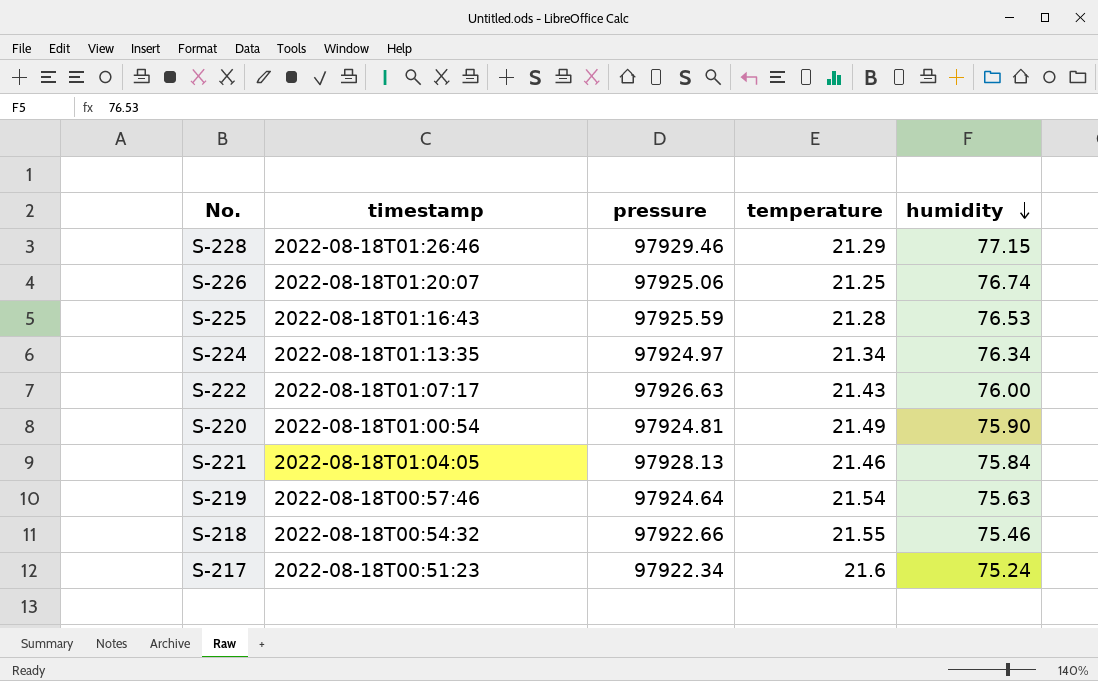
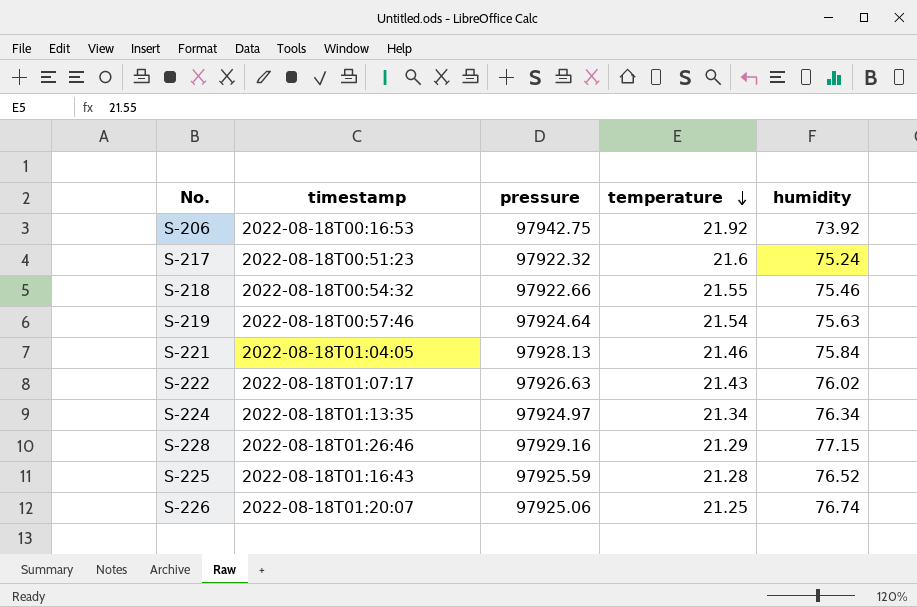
row order: humidity descending -> temperature descending
row S-220: 2022-08-18T01:00:54 | 97924.81 | 21.49 | 75.90 -> none
row S-206: none -> 2022-08-18T00:16:53 | 97942.75 | 21.92 | 73.92
S-217 | pressure: 97922.34 -> 97922.32
S-222 | humidity: 76.00 -> 76.02
S-228 | pressure: 97929.46 -> 97929.16
S-225 | humidity: 76.53 -> 76.52

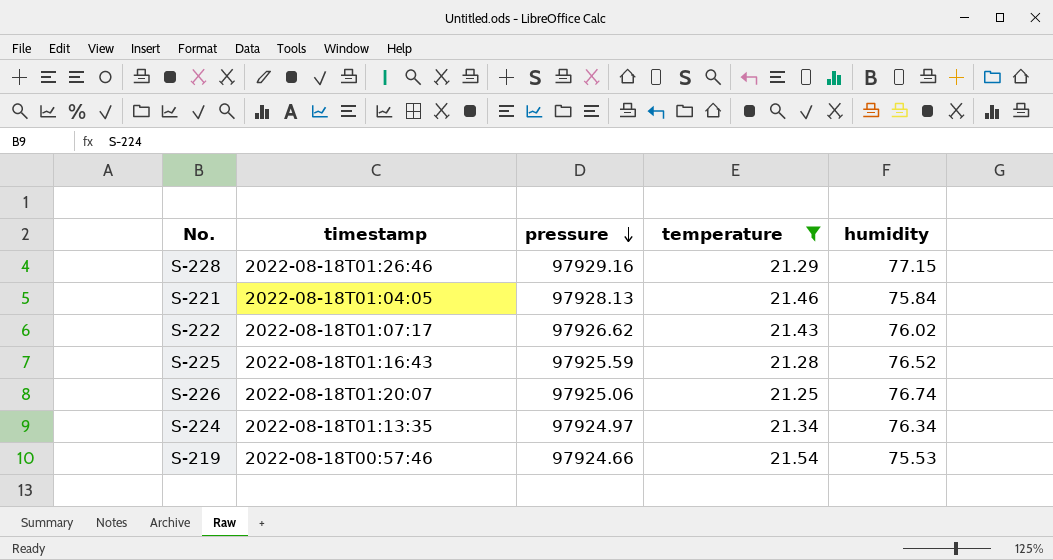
filter: none -> temperature <= 21.54
row order: temperature descending -> pressure descending
S-222 | pressure: 97926.63 -> 97926.62
S-219 | pressure: 97924.64 -> 97924.66
S-219 | humidity: 75.63 -> 75.53

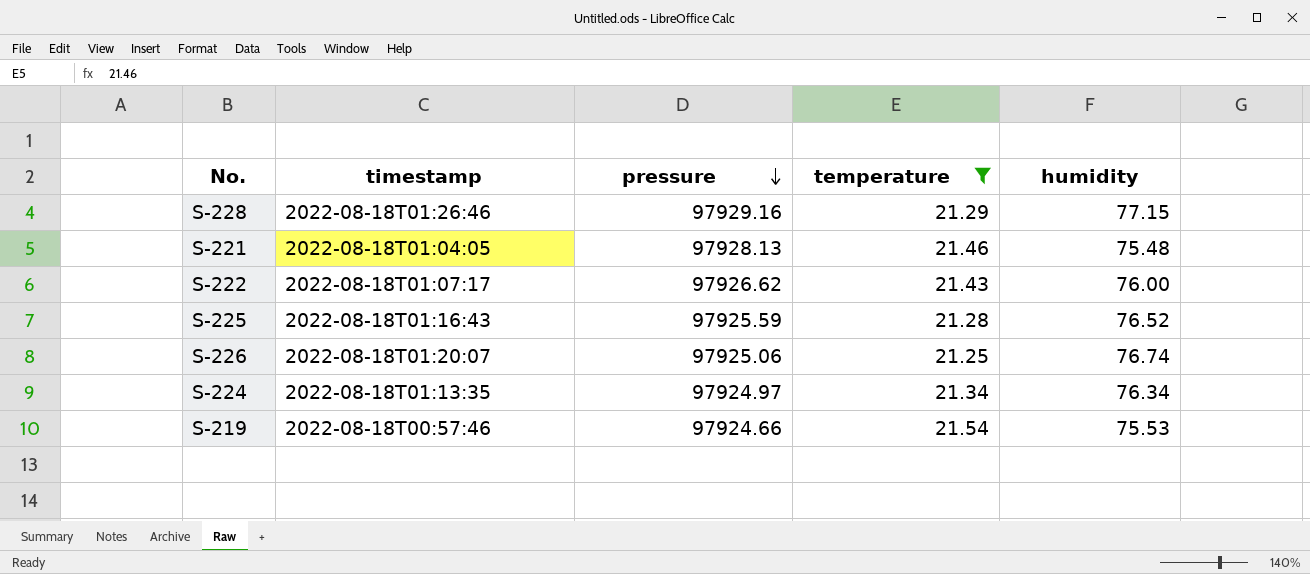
S-221 | humidity: 75.84 -> 75.48
S-222 | humidity: 76.02 -> 76.00

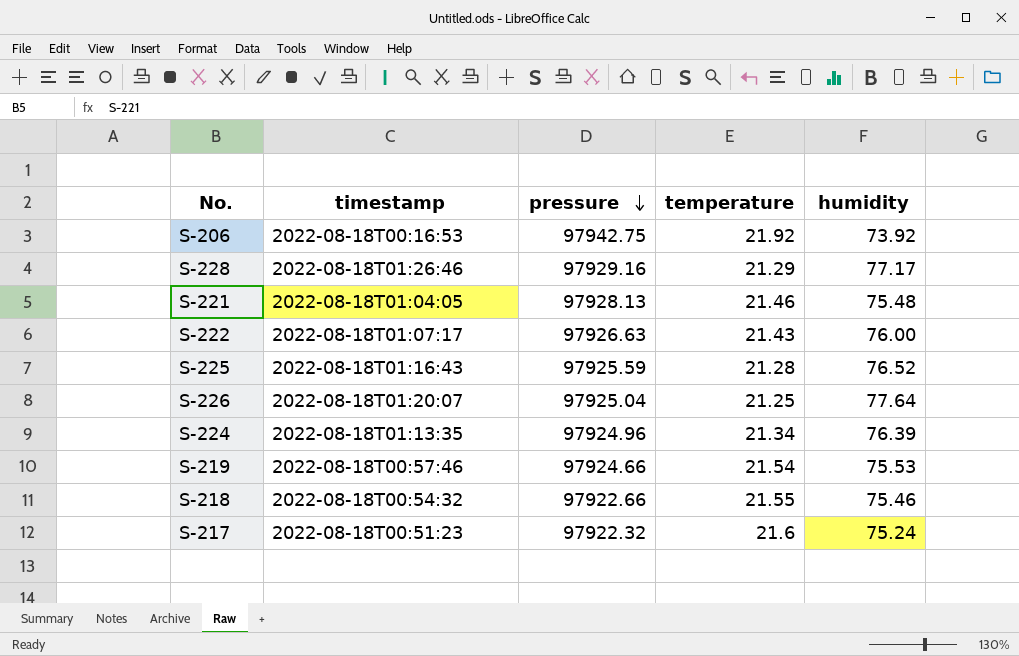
filter: temperature <= 21.54 -> none
S-228 | humidity: 77.15 -> 77.17
S-222 | pressure: 97926.62 -> 97926.63
S-226 | pressure: 97925.06 -> 97925.04
S-226 | humidity: 76.74 -> 77.64
S-224 | pressure: 97924.97 -> 97924.96
S-224 | humidity: 76.34 -> 76.39

